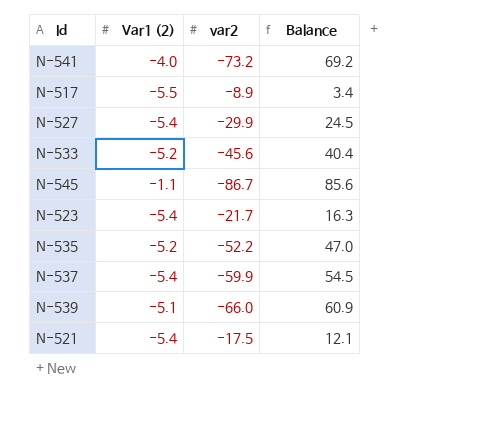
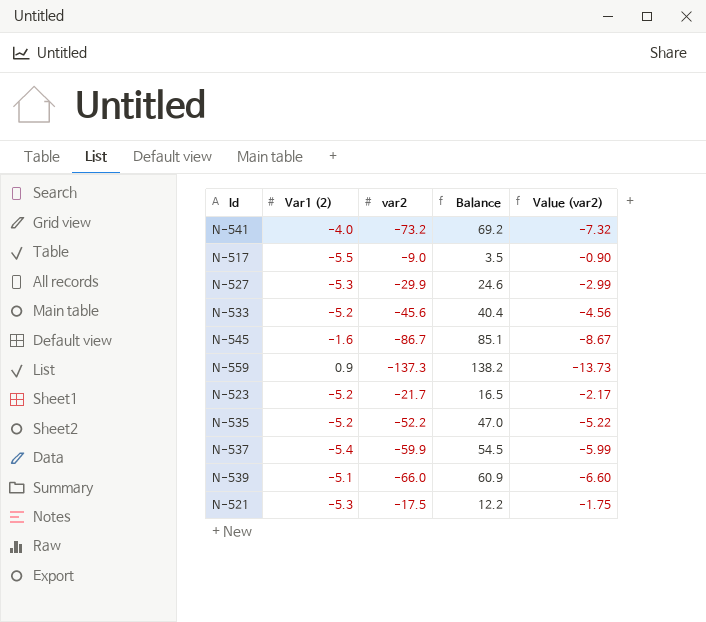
column Value (var2) | formula: none -> [var2] * 0.1
N-517 | var2: -8.9 -> -9.0
N-517 | Balance: 3.4 -> 3.5
N-527 | Var1 (2): -5.4 -> -5.3
N-527 | Balance: 24.5 -> 24.6
N-545 | Var1 (2): -1.1 -> -1.6
N-545 | Balance: 85.6 -> 85.1
row N-559: none -> 0.9 | -137.3 | 138.2 | -13.73
N-523 | Var1 (2): -5.4 -> -5.2
N-523 | Balance: 16.3 -> 16.5
N-521 | Var1 (2): -5.4 -> -5.3
N-521 | Balance: 12.1 -> 12.2

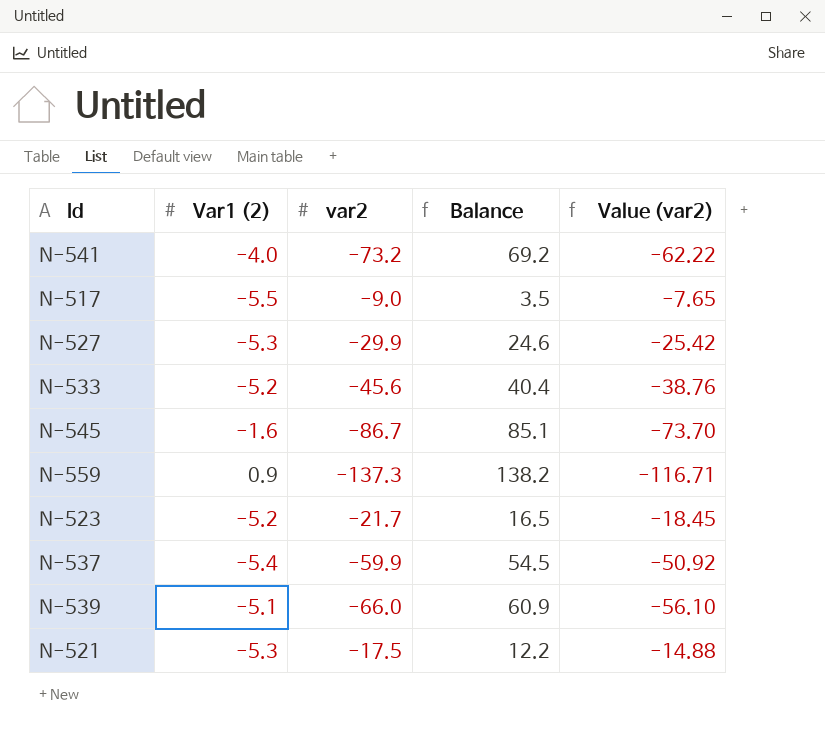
column Value (var2) | formula: [var2] * 0.1 -> [var2] * 0.85
row N-535: -5.2 | -52.2 | 47.0 | -5.22 -> none

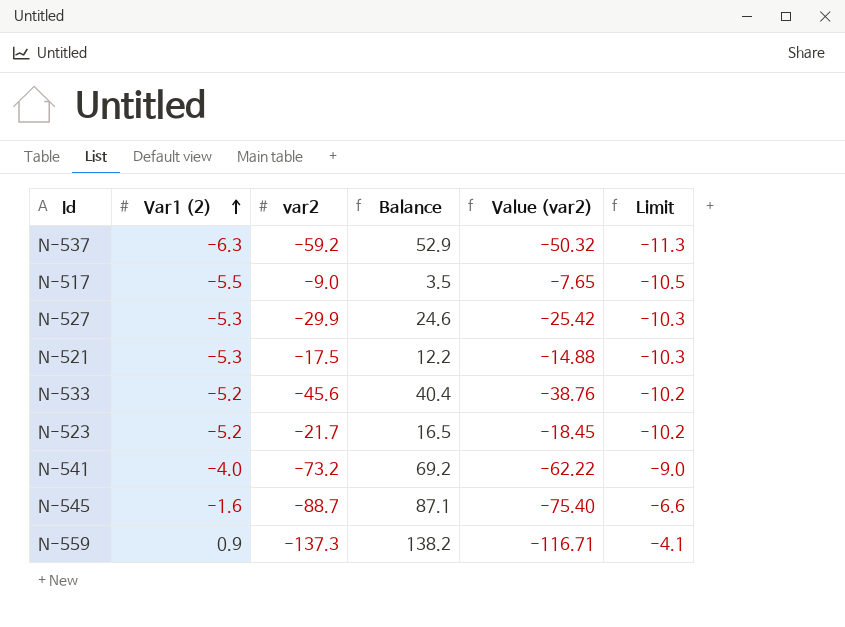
row order: none -> Var1 (2) ascending
column Limit | formula: none -> [Var1 (2)] - 5
row N-539: -5.1 | -66.0 | 60.9 | -56.10 -> none
N-537 | Var1 (2): -5.4 -> -6.3
N-537 | var2: -59.9 -> -59.2
N-537 | Balance: 54.5 -> 52.9
N-537 | Value (var2): -50.92 -> -50.32
N-545 | var2: -86.7 -> -88.7
N-545 | Balance: 85.1 -> 87.1
N-545 | Value (var2): -73.70 -> -75.40

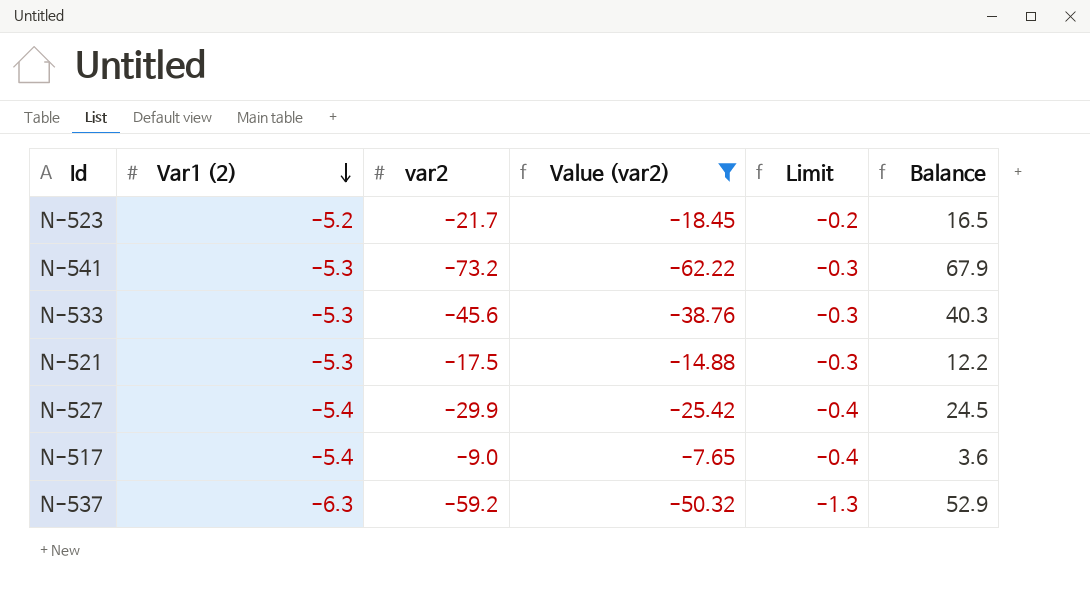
filter: none -> Value (var2) >= -62.22
row order: Var1 (2) ascending -> Var1 (2) descending
column Limit | formula: [Var1 (2)] - 5 -> [Var1 (2)] + 5
column Balance | position: 4 -> 6
N-541 | Var1 (2): -4.0 -> -5.3
N-541 | Balance: 69.2 -> 67.9
N-533 | Var1 (2): -5.2 -> -5.3
N-533 | Balance: 40.4 -> 40.3
N-527 | Var1 (2): -5.3 -> -5.4
N-527 | Balance: 24.6 -> 24.5
N-517 | Var1 (2): -5.5 -> -5.4
N-517 | Balance: 3.5 -> 3.6

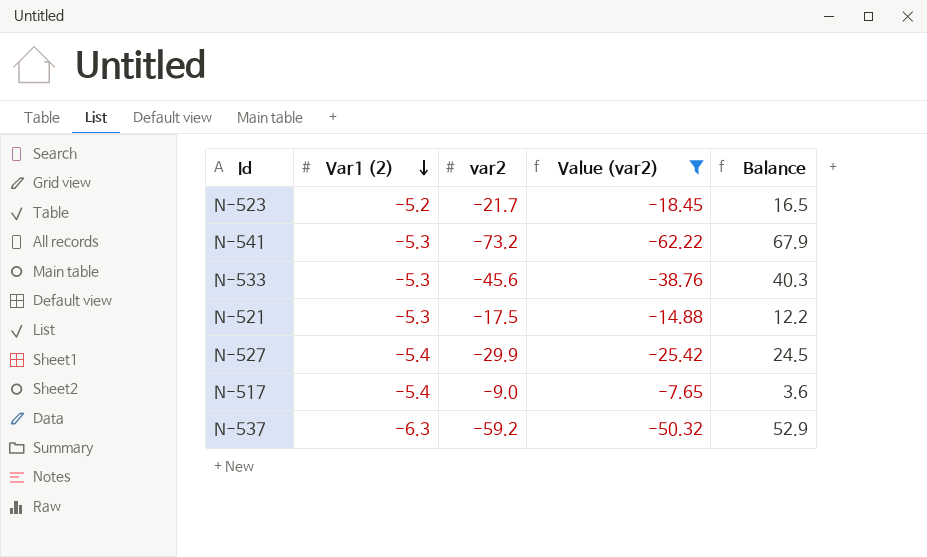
column Limit | formula: [Var1 (2)] + 5 -> none

